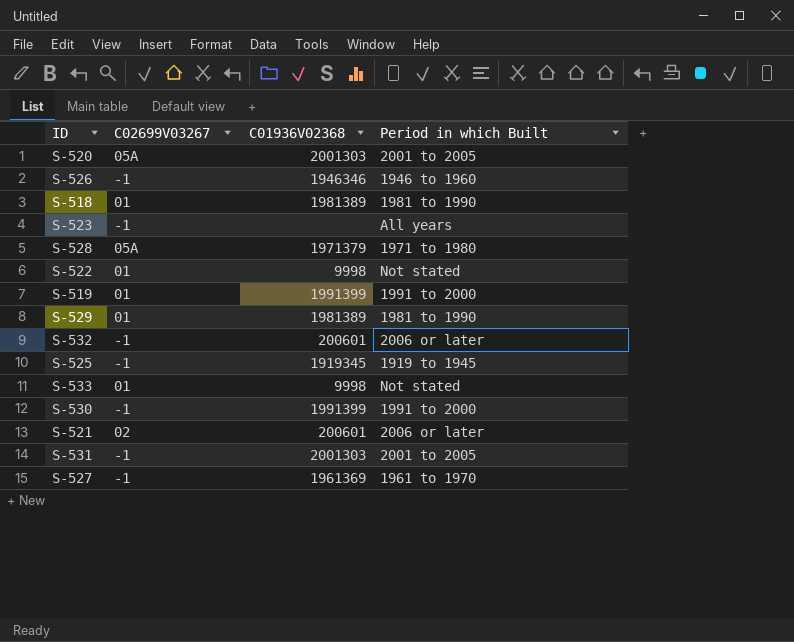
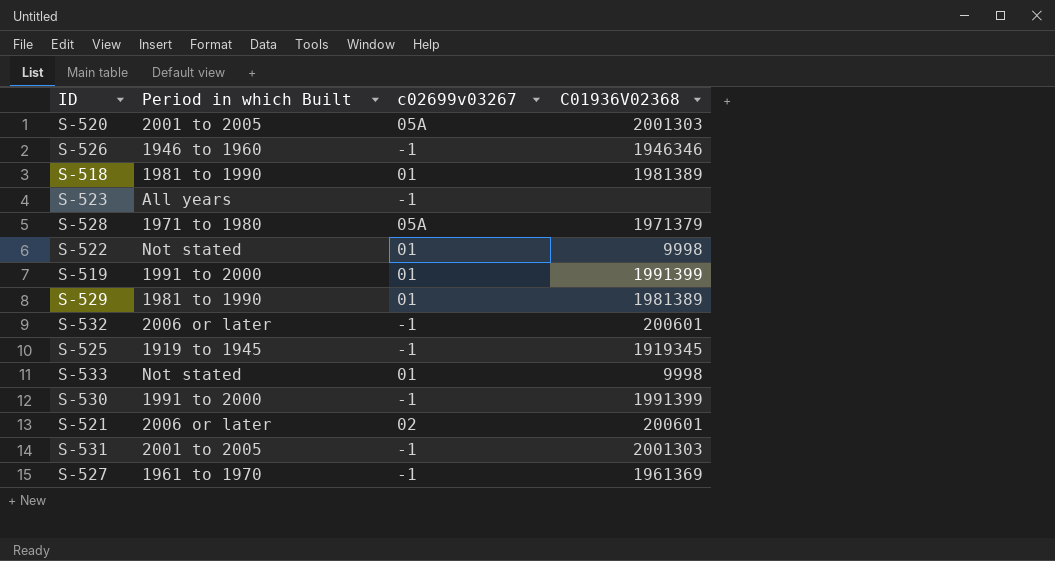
column Period in which Built | position: 4 -> 2
column name: C02699V03267 -> c02699v03267

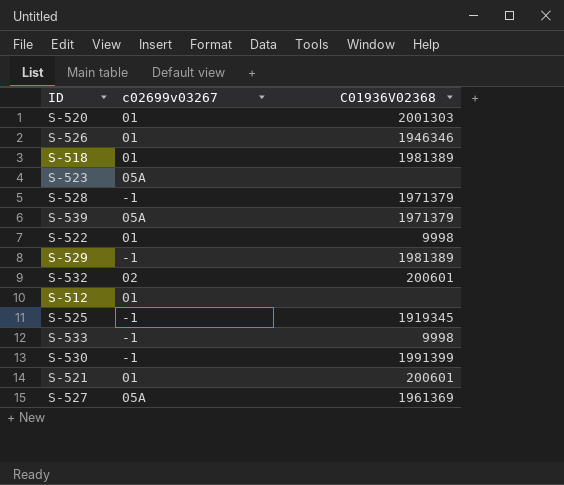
column Period in which Built | position: 2 -> none
row S-519: 1991 to 2000 | 01 | 1991399 -> none
row S-531: 2001 to 2005 | -1 | 2001303 -> none
S-520 | c02699v03267: 05A -> 01
S-526 | c02699v03267: -1 -> 01
S-523 | c02699v03267: -1 -> 05A
S-528 | c02699v03267: 05A -> -1
row S-539: none -> 05A | 1971379
S-529 | c02699v03267: 01 -> -1
S-532 | c02699v03267: -1 -> 02
row S-512: none -> 01 | none
S-533 | c02699v03267: 01 -> -1
S-521 | c02699v03267: 02 -> 01
S-527 | c02699v03267: -1 -> 05A

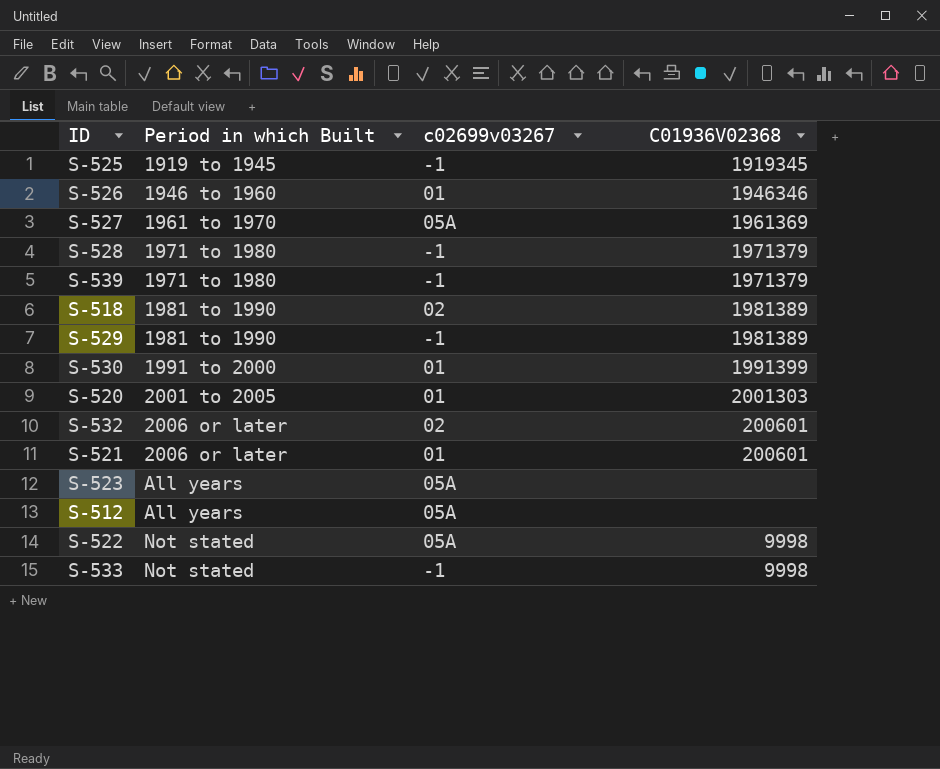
row order: none -> Period in which Built ascending
column Period in which Built | position: none -> 2
S-539 | c02699v03267: 05A -> -1
S-518 | c02699v03267: 01 -> 02
S-530 | c02699v03267: -1 -> 01
S-512 | c02699v03267: 01 -> 05A
S-522 | c02699v03267: 01 -> 05A

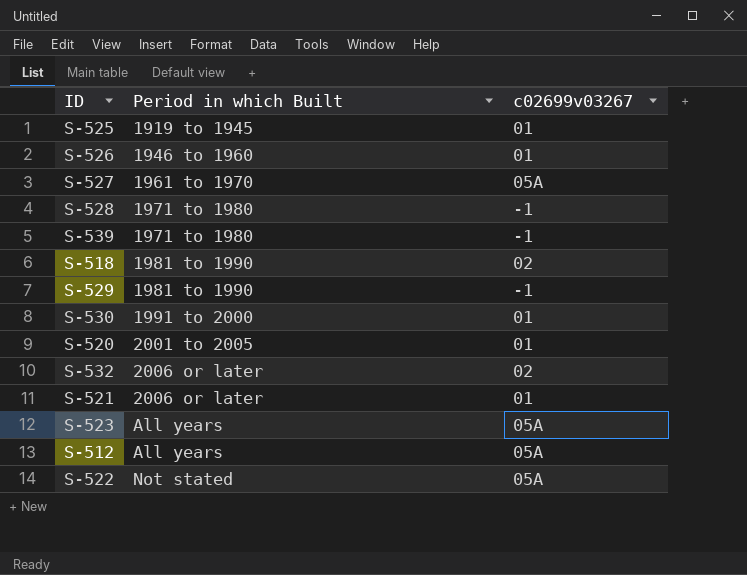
column C01936V02368 | position: 4 -> none
row S-533: Not stated | -1 | 9998 -> none
S-525 | c02699v03267: -1 -> 01

